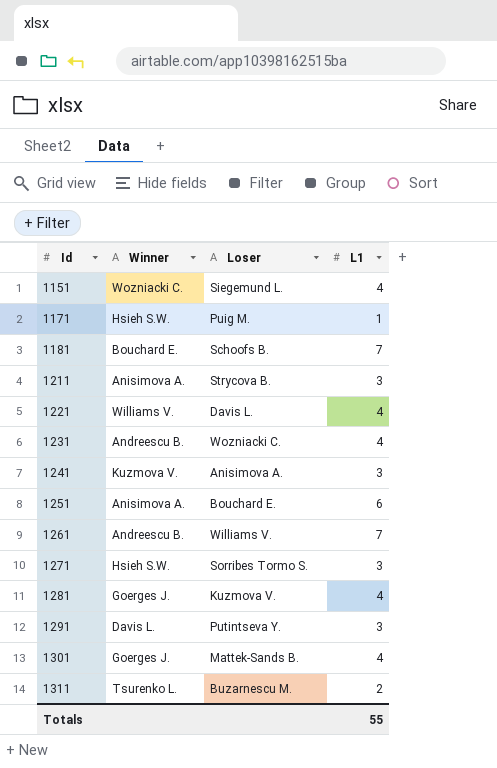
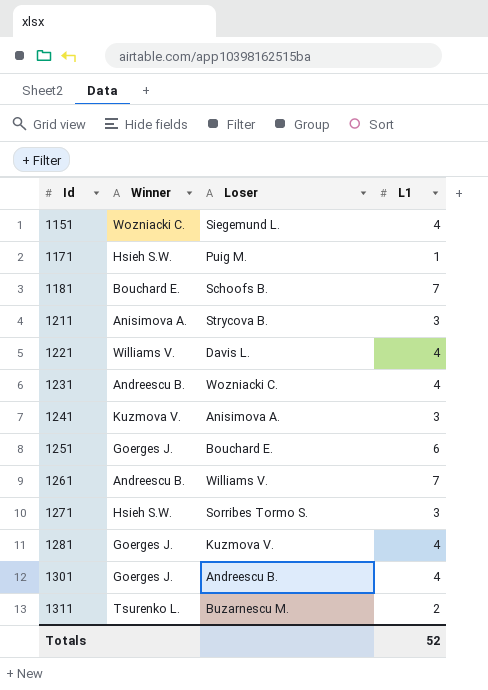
row 1291: Davis L. | Putintseva Y. | 3 -> none
1251 | Winner: Anisimova A. -> Goerges J.
1301 | Loser: Mattek-Sands B. -> Andreescu B.
Totals | L1: 55 -> 52

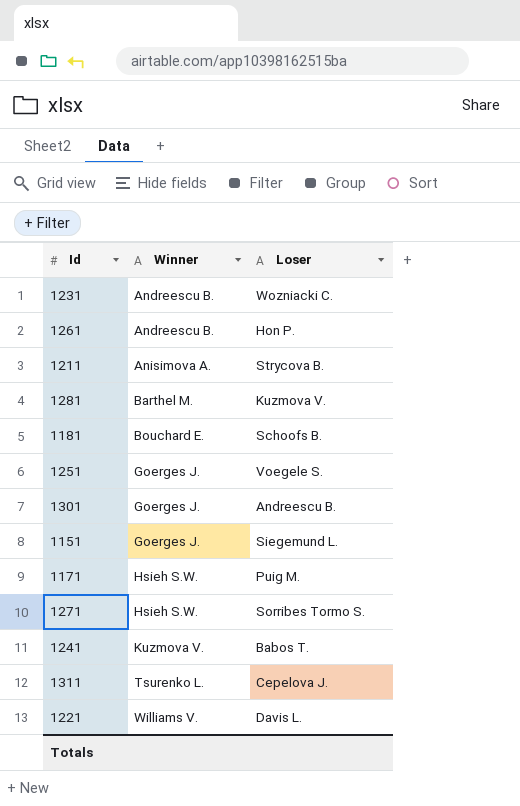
row order: Id ascending -> Winner ascending
column L1 | position: 4 -> none
1261 | Loser: Williams V. -> Hon P.
1281 | Winner: Goerges J. -> Barthel M.
1251 | Loser: Bouchard E. -> Voegele S.
1151 | Winner: Wozniacki C. -> Goerges J.
1241 | Loser: Anisimova A. -> Babos T.
1311 | Loser: Buzarnescu M. -> Cepelova J.

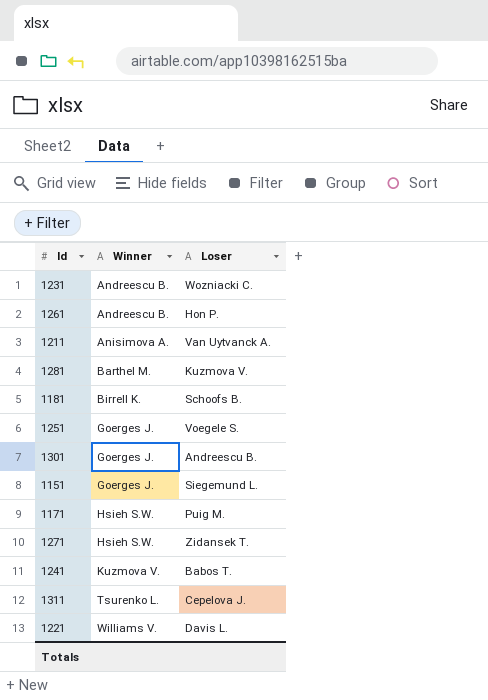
1211 | Loser: Strycova B. -> Van Uytvanck A.
1181 | Winner: Bouchard E. -> Birrell K.
1271 | Loser: Sorribes Tormo S. -> Zidansek T.

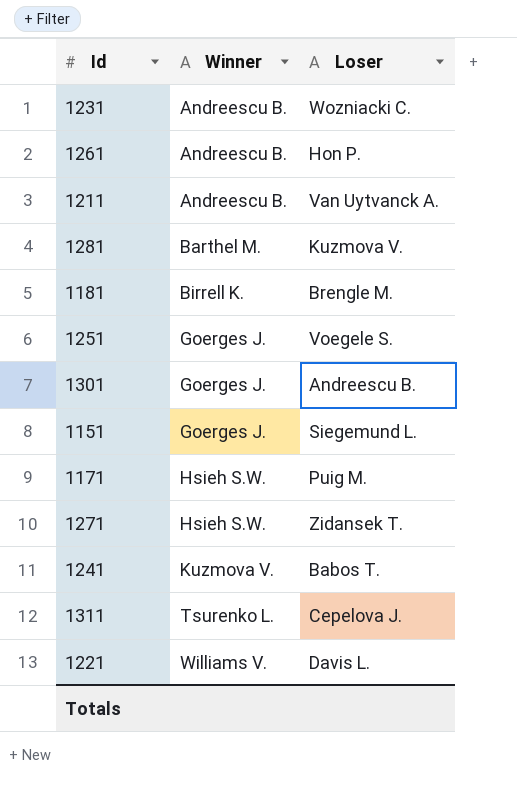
1211 | Winner: Anisimova A. -> Andreescu B.
1181 | Loser: Schoofs B. -> Brengle M.

